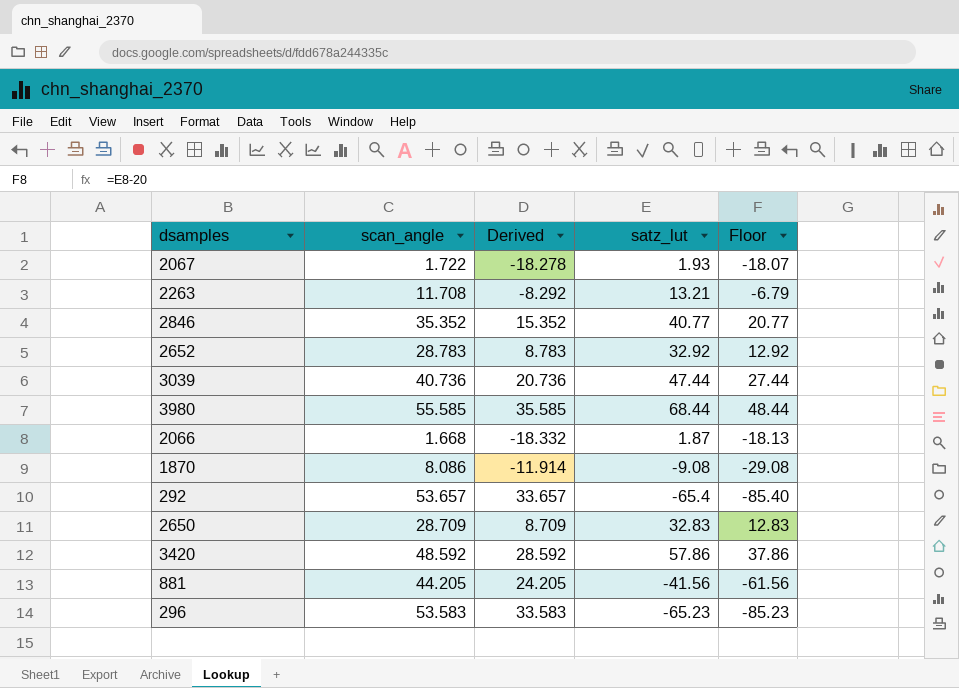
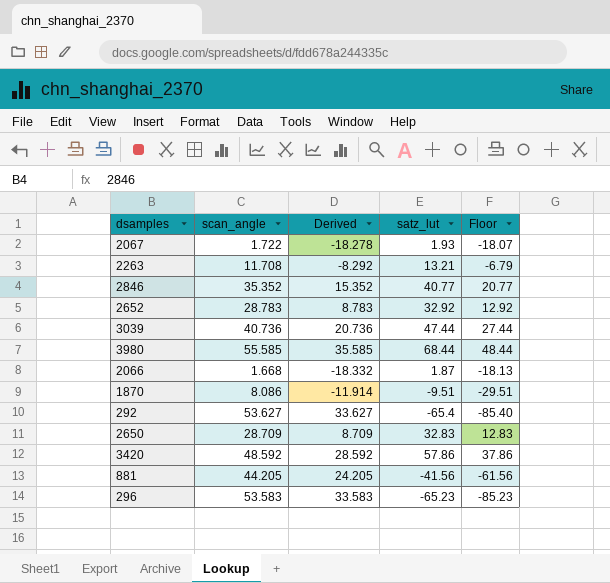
1870 | satz_lut: -9.08 -> -9.51
1870 | Floor: -29.08 -> -29.51
292 | scan_angle: 53.657 -> 53.627
292 | Derived: 33.657 -> 33.627

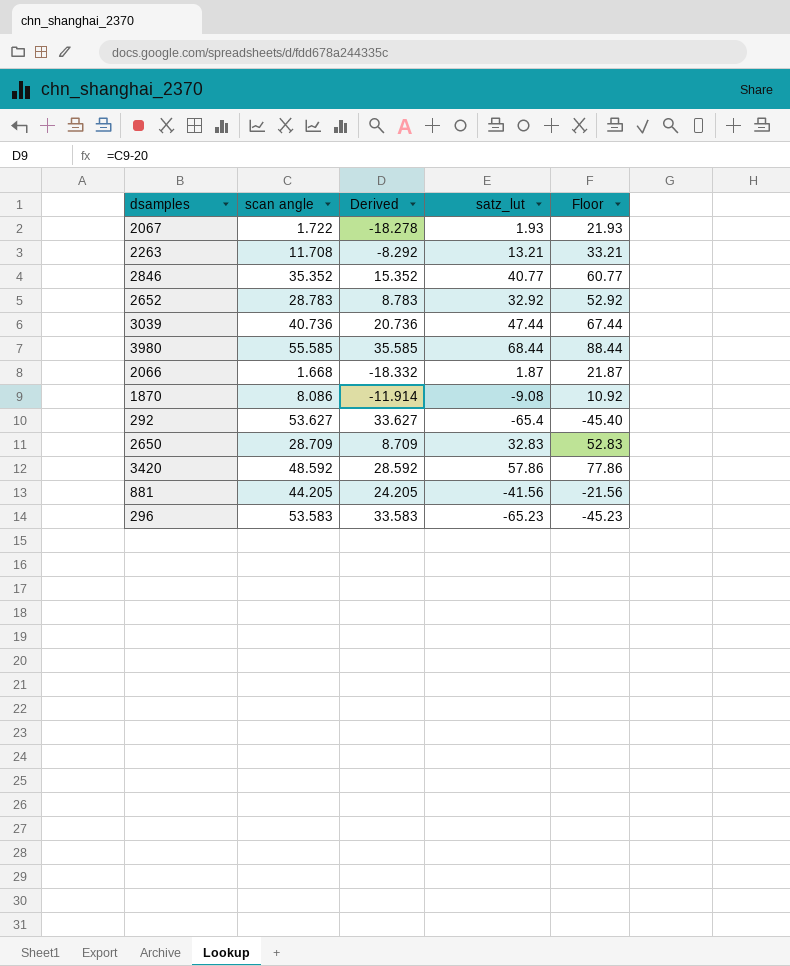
column name: scan_angle -> scan angle
column Floor | formula: [satz_lut] - 20 -> [satz_lut] + 20
1870 | satz_lut: -9.51 -> -9.08

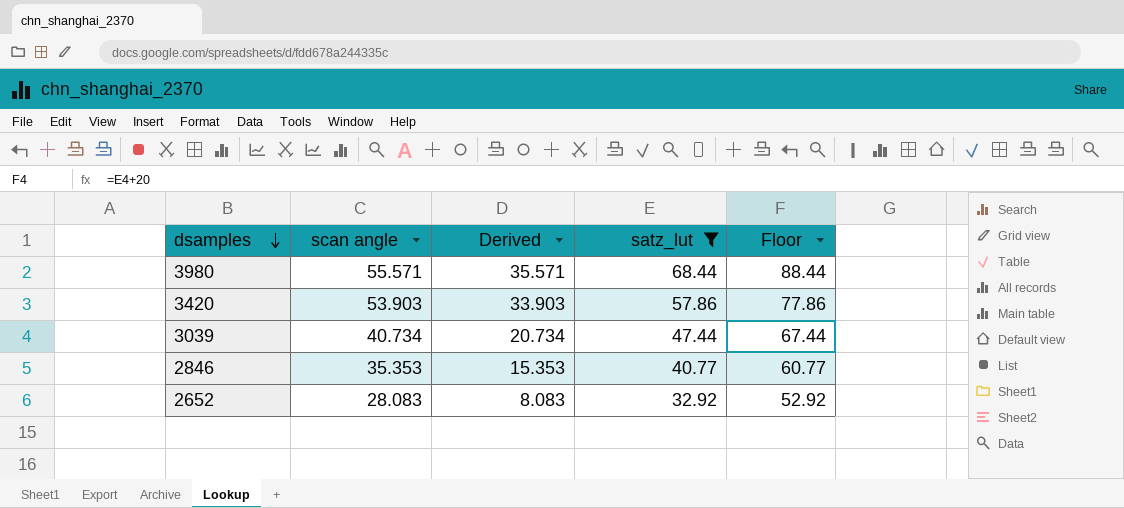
filter: none -> satz_lut >= 32.92
row order: none -> dsamples descending
3980 | scan angle: 55.585 -> 55.571
3980 | Derived: 35.585 -> 35.571
3420 | scan angle: 48.592 -> 53.903
3420 | Derived: 28.592 -> 33.903
3039 | scan angle: 40.736 -> 40.734
3039 | Derived: 20.736 -> 20.734
2846 | scan angle: 35.352 -> 35.353
2846 | Derived: 15.352 -> 15.353
2652 | scan angle: 28.783 -> 28.083
2652 | Derived: 8.783 -> 8.083

